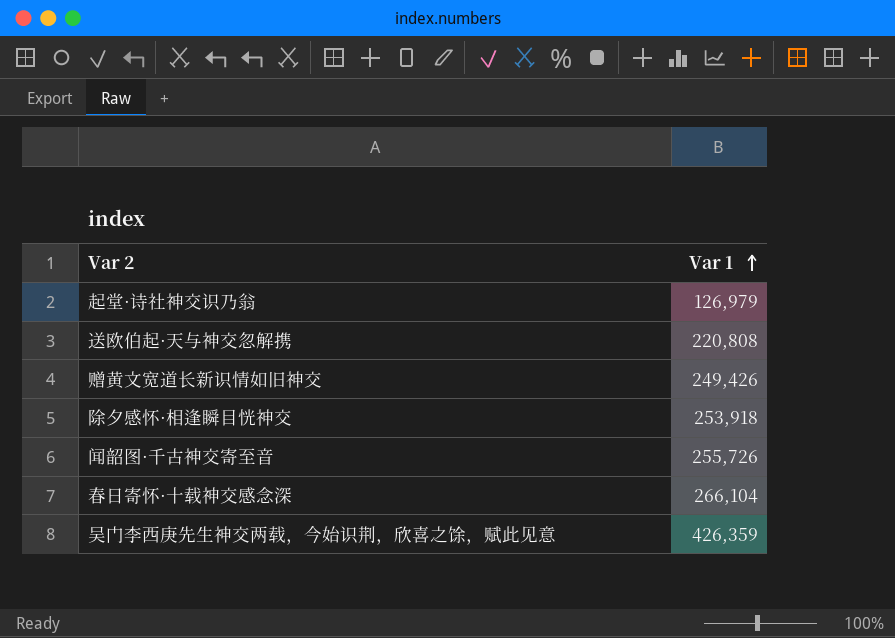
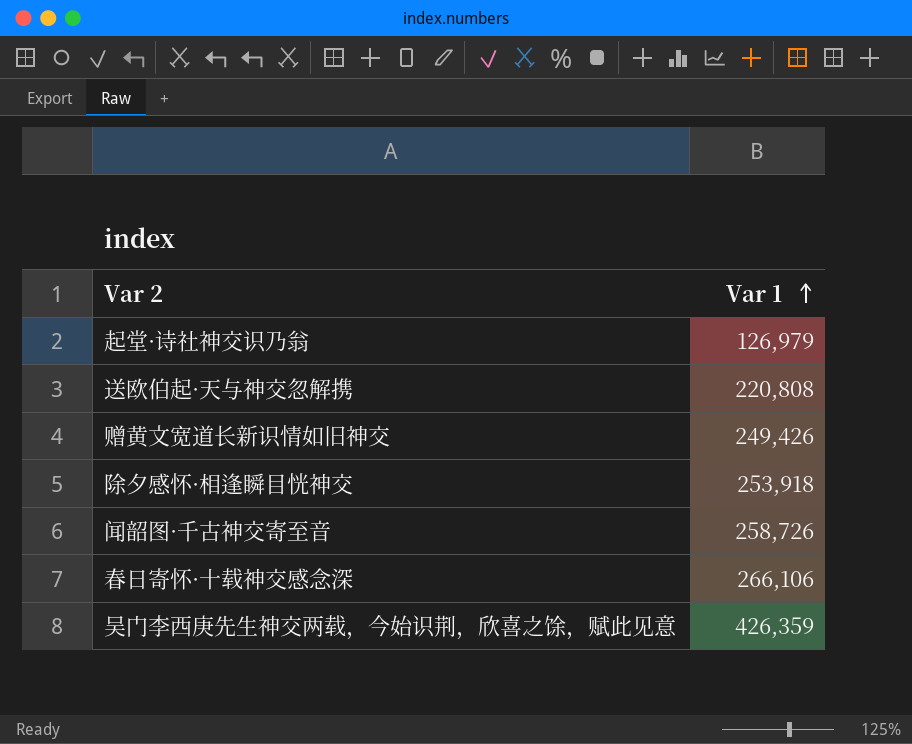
闻韶图·千古神交寄至音 | Var 1: 255,726 -> 258,726
春日寄怀·十载神交感念深 | Var 1: 266,104 -> 266,106

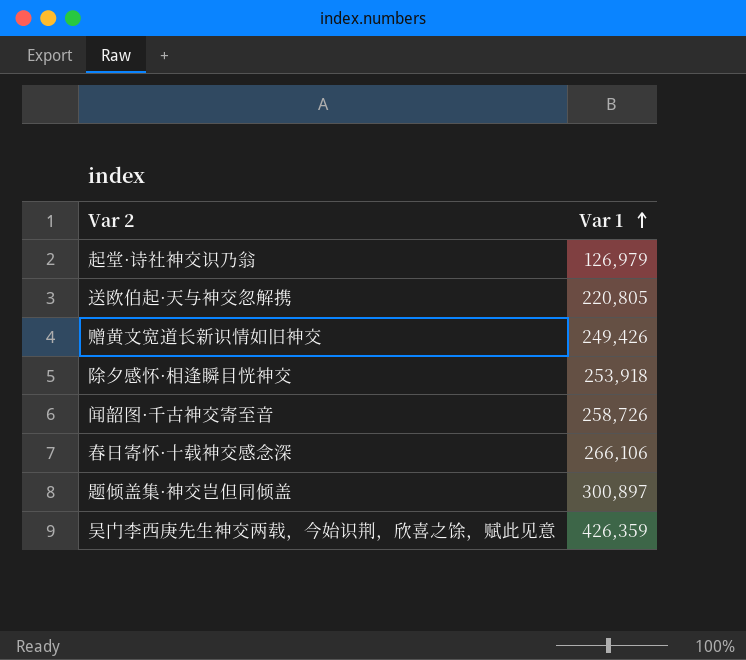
送欧伯起·天与神交忽解携 | Var 1: 220,808 -> 220,805
row 题倾盖集·神交岂但同倾盖: none -> 300,897

